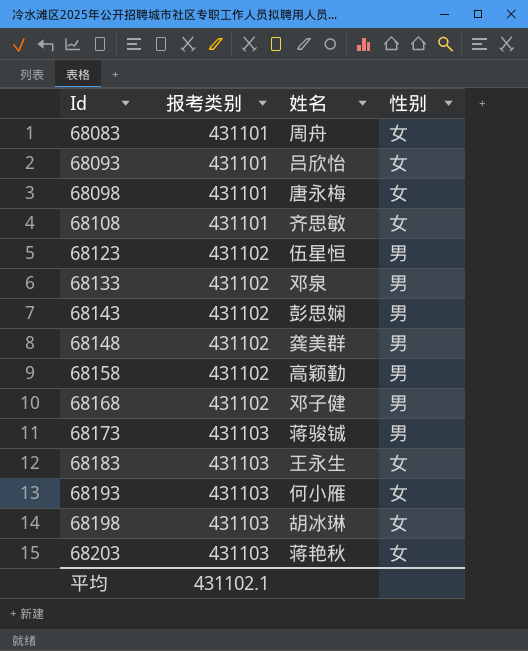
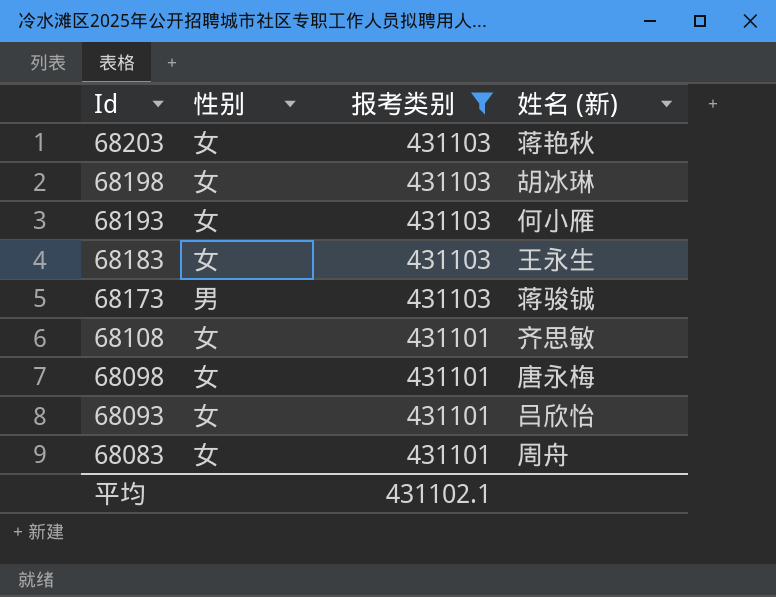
filter: none -> 报考类别 != 431102
row order: Id ascending -> Id descending
column 性别 | position: 4 -> 2
column name: 姓名 -> 姓名 (新)

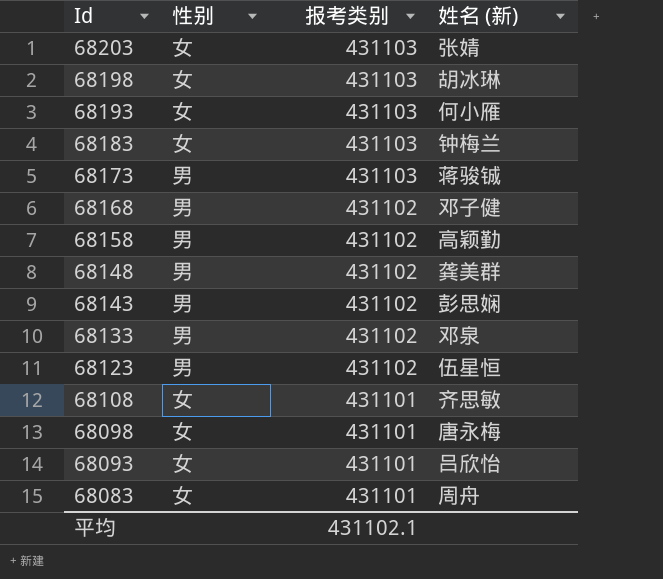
filter: 报考类别 != 431102 -> none
68203 | 姓名 (新): 蒋艳秋 -> 张婧
68183 | 姓名 (新): 王永生 -> 钟梅兰

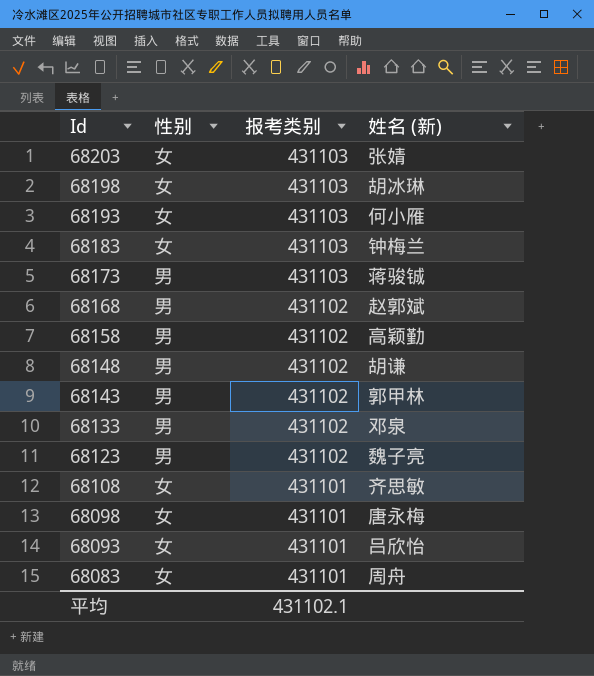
68168 | 姓名 (新): 邓子健 -> 赵郭斌
68148 | 姓名 (新): 龚美群 -> 胡谦
68143 | 姓名 (新): 彭思娴 -> 郭甲林
68123 | 姓名 (新): 伍星恒 -> 魏子亮

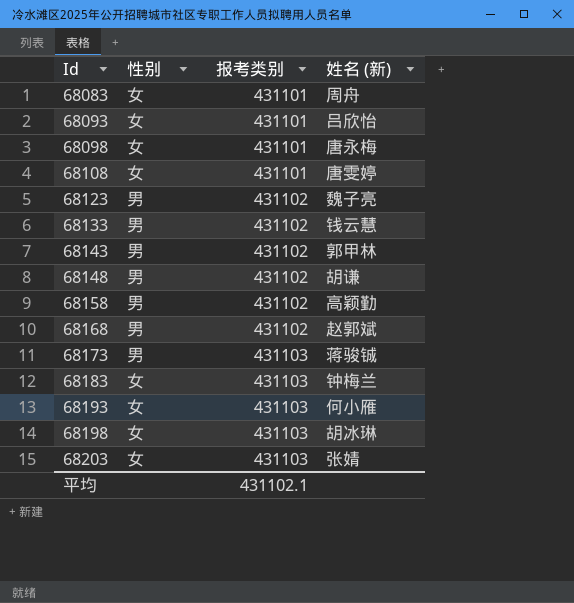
row order: Id descending -> Id ascending
68108 | 姓名 (新): 齐思敏 -> 唐雯婷
68133 | 姓名 (新): 邓泉 -> 钱云慧

